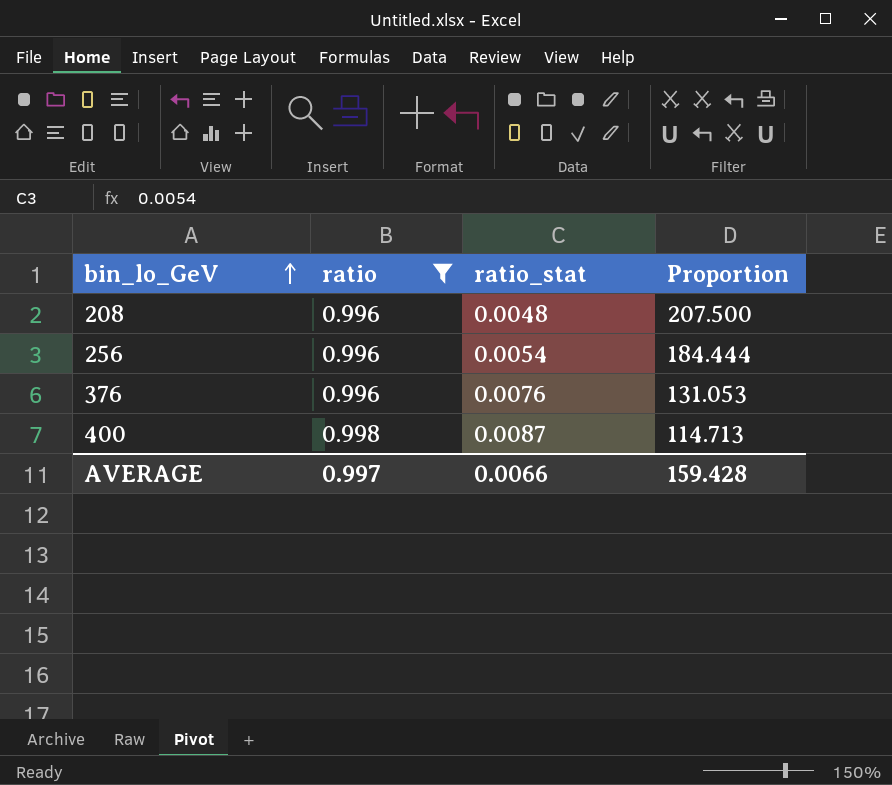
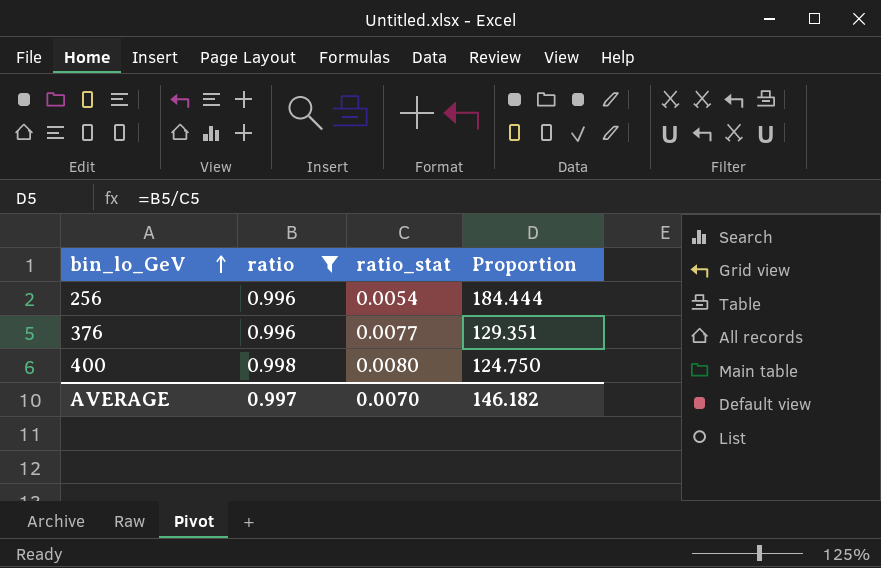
row 208: 0.996 | 0.0048 | 207.500 -> none
376 | ratio_stat: 0.0076 -> 0.0077
376 | Proportion: 131.053 -> 129.351
400 | ratio_stat: 0.0087 -> 0.0080
400 | Proportion: 114.713 -> 124.750
AVERAGE | ratio_stat: 0.0066 -> 0.0070
AVERAGE | Proportion: 159.428 -> 146.182

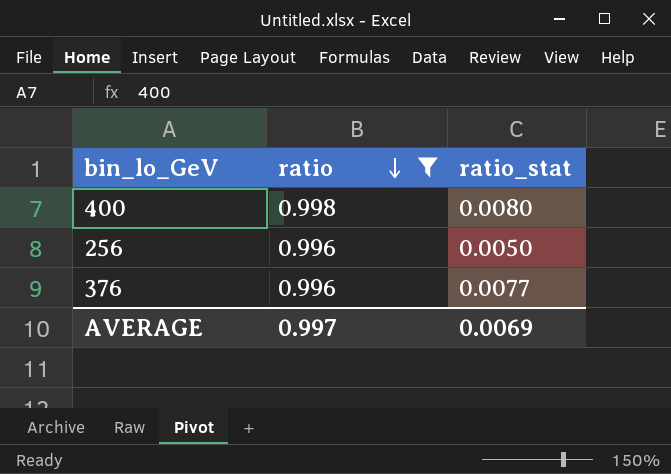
row order: bin_lo_GeV ascending -> ratio descending
column Proportion | formula: [ratio] / [ratio_stat] -> none
256 | ratio_stat: 0.0054 -> 0.0050
AVERAGE | ratio_stat: 0.0070 -> 0.0069

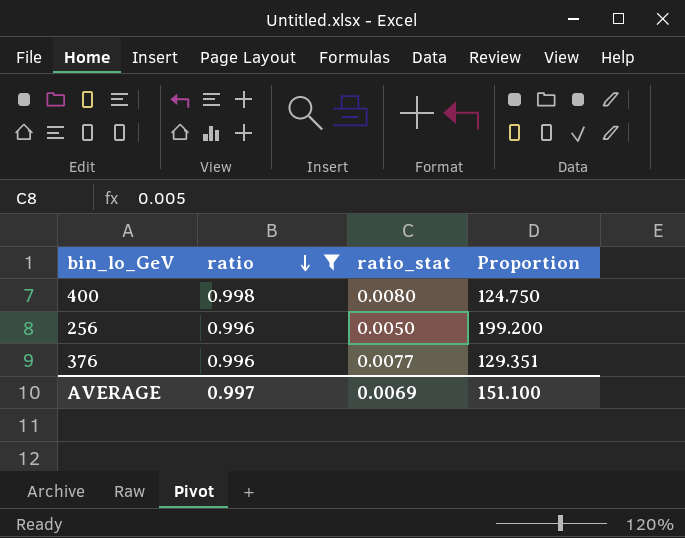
column Proportion | formula: none -> [ratio] / [ratio_stat]

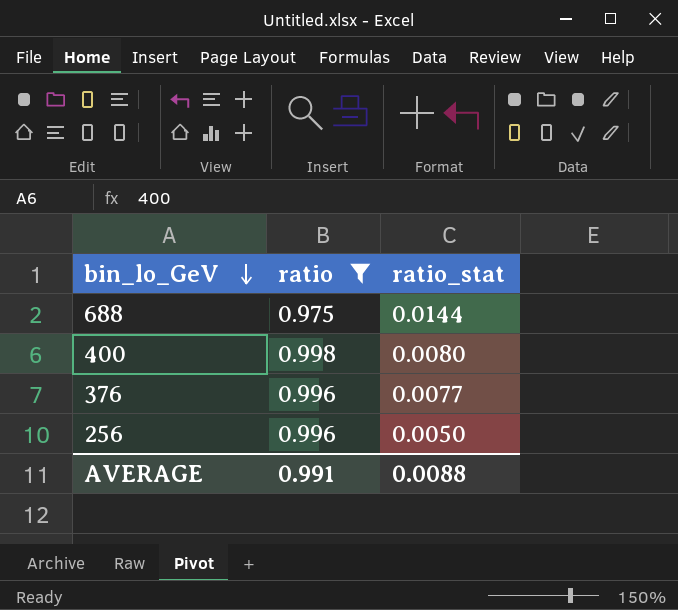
row order: ratio descending -> bin_lo_GeV descending
column Proportion | formula: [ratio] / [ratio_stat] -> none
row 688: none -> 0.975 | 0.0144
AVERAGE | ratio: 0.997 -> 0.991
AVERAGE | ratio_stat: 0.0069 -> 0.0088

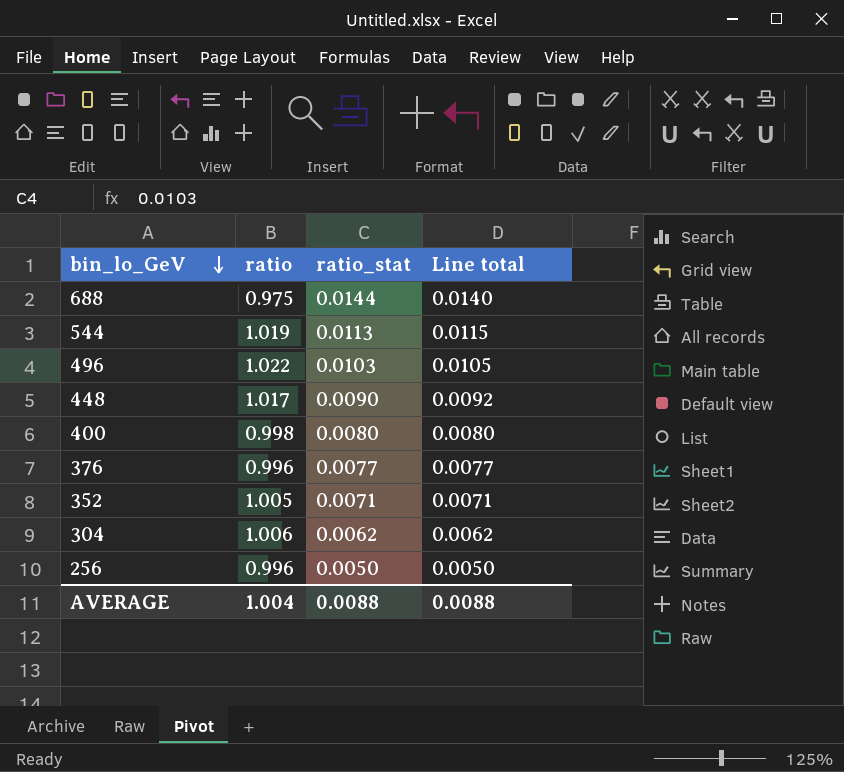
filter: ratio <= 0.998 -> none
column Line total | formula: none -> [ratio] * [ratio_stat]
AVERAGE | ratio: 0.991 -> 1.004

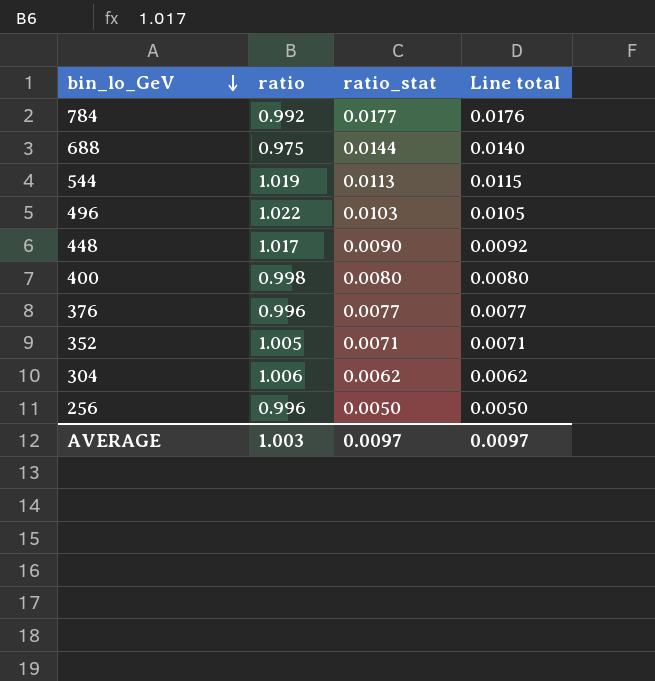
row 784: none -> 0.992 | 0.0177 | 0.0176
AVERAGE | ratio: 1.004 -> 1.003
AVERAGE | ratio_stat: 0.0088 -> 0.0097
AVERAGE | Line total: 0.0088 -> 0.0097

